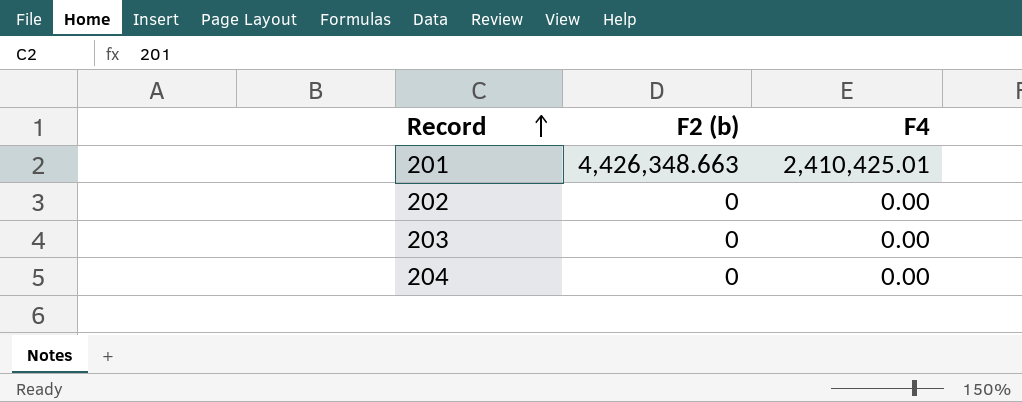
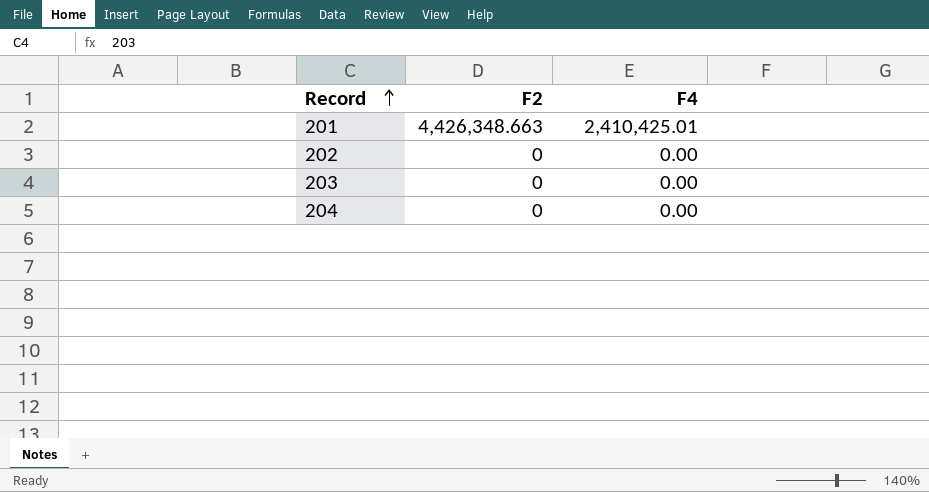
column name: F2 (b) -> F2

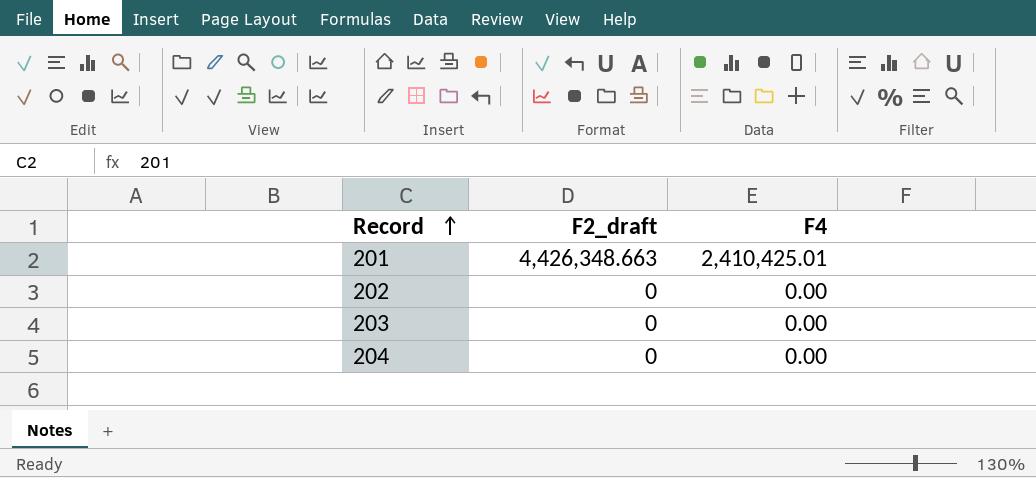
column name: F2 -> F2_draft

